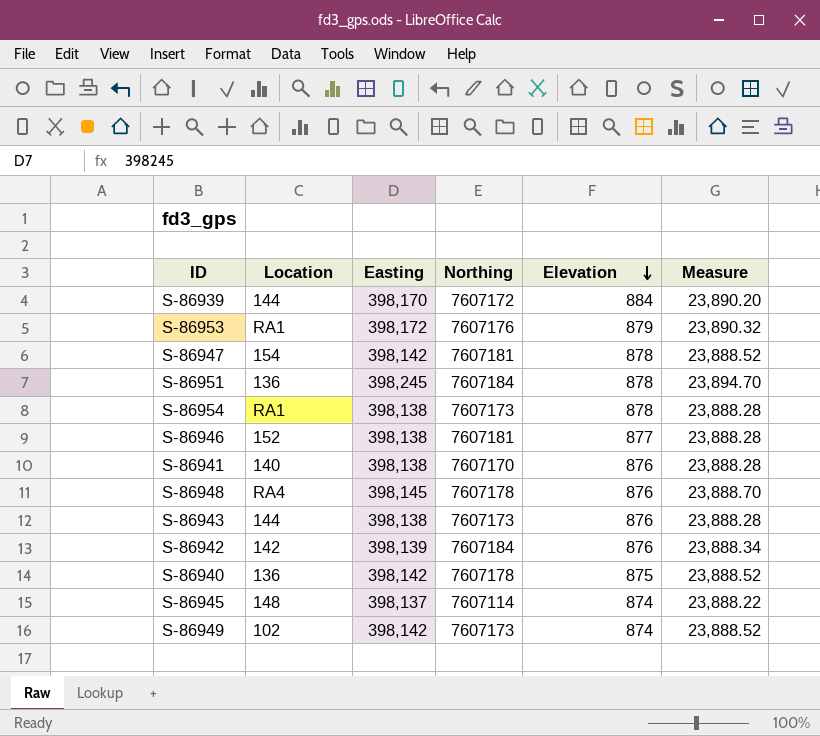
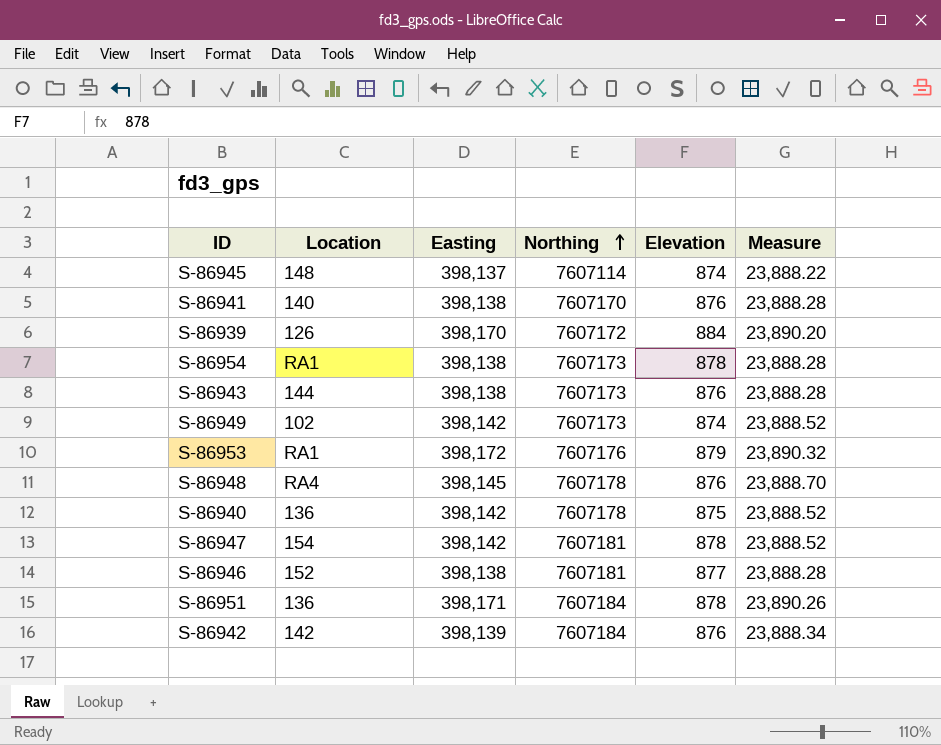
row order: Elevation descending -> Northing ascending
S-86939 | Location: 144 -> 126
S-86951 | Easting: 398,245 -> 398,171
S-86951 | Measure: 23,894.70 -> 23,890.26

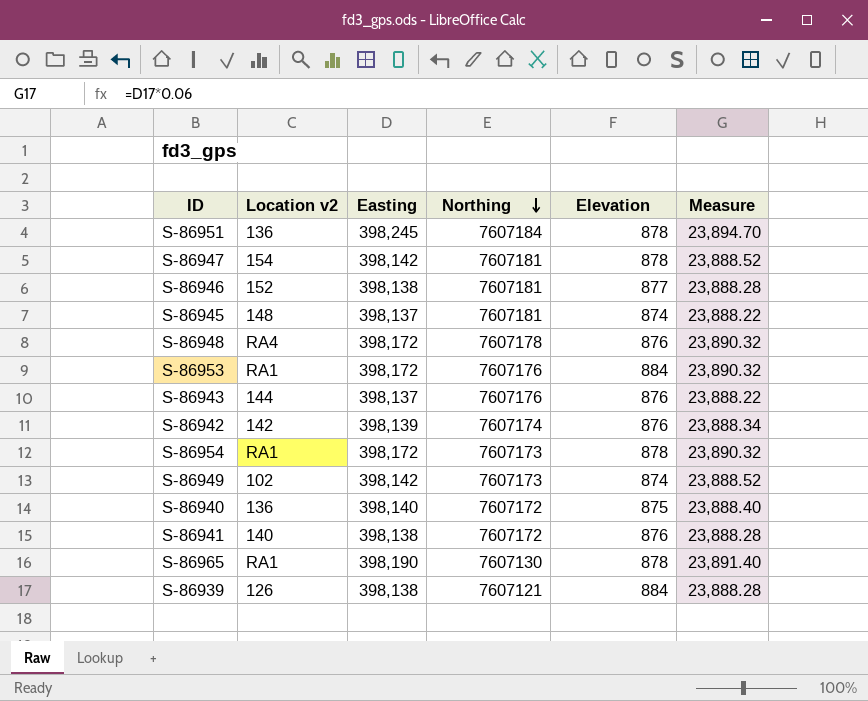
row order: Northing ascending -> Northing descending
column name: Location -> Location v2
S-86951 | Easting: 398,171 -> 398,245
S-86951 | Measure: 23,890.26 -> 23,894.70
S-86945 | Northing: 7607114 -> 7607181
S-86948 | Easting: 398,145 -> 398,172
S-86948 | Measure: 23,888.70 -> 23,890.32
S-86953 | Elevation: 879 -> 884
S-86943 | Easting: 398,138 -> 398,137
S-86943 | Northing: 7607173 -> 7607176
S-86943 | Measure: 23,888.28 -> 23,888.22
S-86942 | Northing: 7607184 -> 7607174
S-86954 | Easting: 398,138 -> 398,172
S-86954 | Measure: 23,888.28 -> 23,890.32
S-86940 | Easting: 398,142 -> 398,140
S-86940 | Northing: 7607178 -> 7607172
S-86940 | Measure: 23,888.52 -> 23,888.40
S-86941 | Northing: 7607170 -> 7607172
row S-86965: none -> RA1 | 398,190 | 7607130 | 878 | 23,891.40
S-86939 | Easting: 398,170 -> 398,138
S-86939 | Northing: 7607172 -> 7607121
S-86939 | Measure: 23,890.20 -> 23,888.28

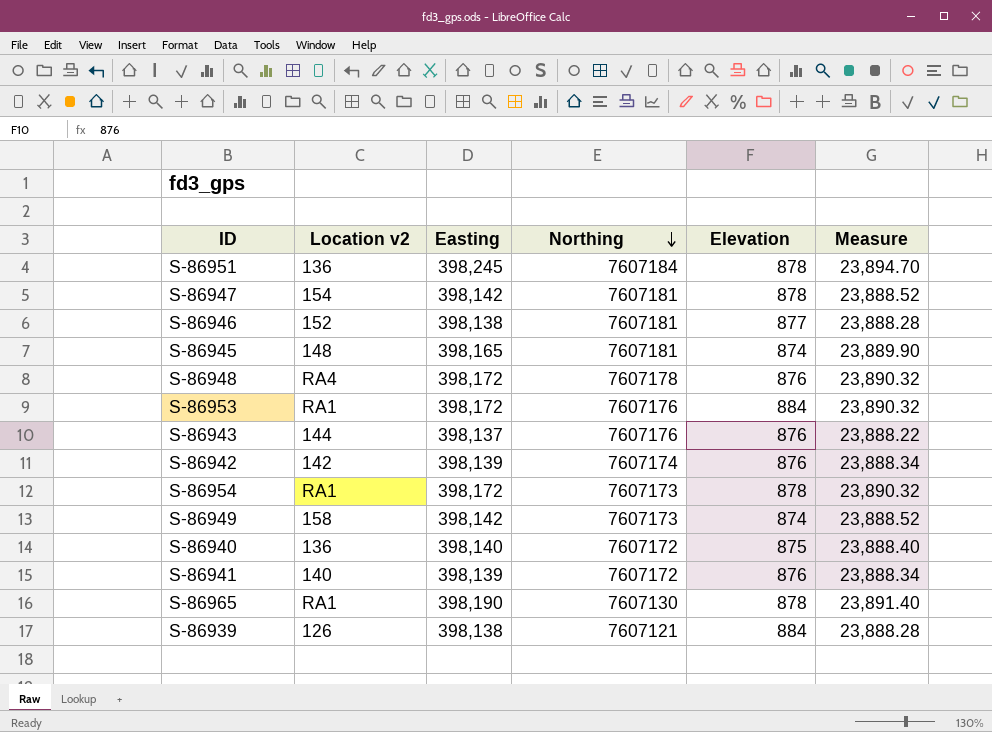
S-86945 | Easting: 398,137 -> 398,165
S-86945 | Measure: 23,888.22 -> 23,889.90
S-86949 | Location v2: 102 -> 158
S-86941 | Easting: 398,138 -> 398,139
S-86941 | Measure: 23,888.28 -> 23,888.34

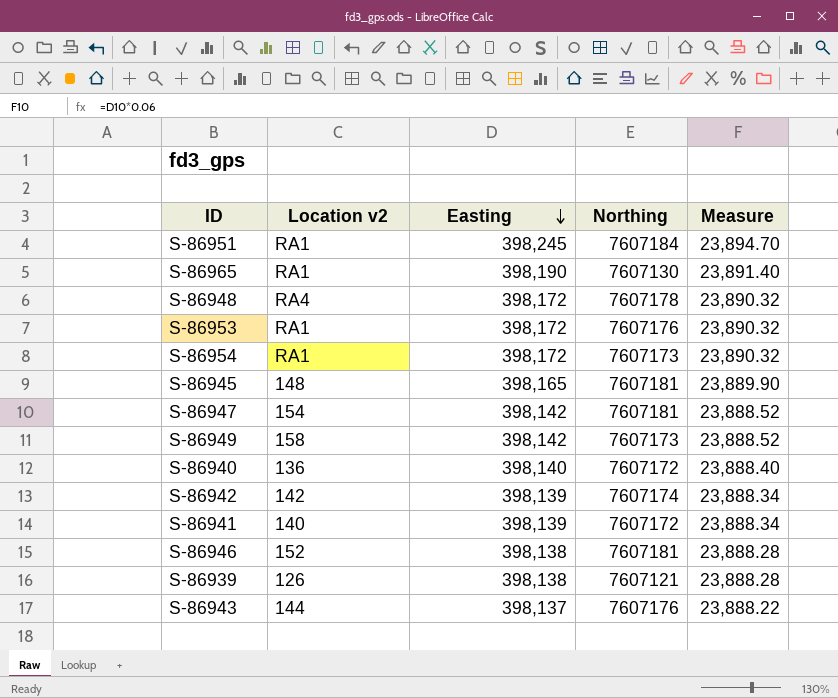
row order: Northing descending -> Easting descending
column Elevation | position: 5 -> none
S-86951 | Location v2: 136 -> RA1

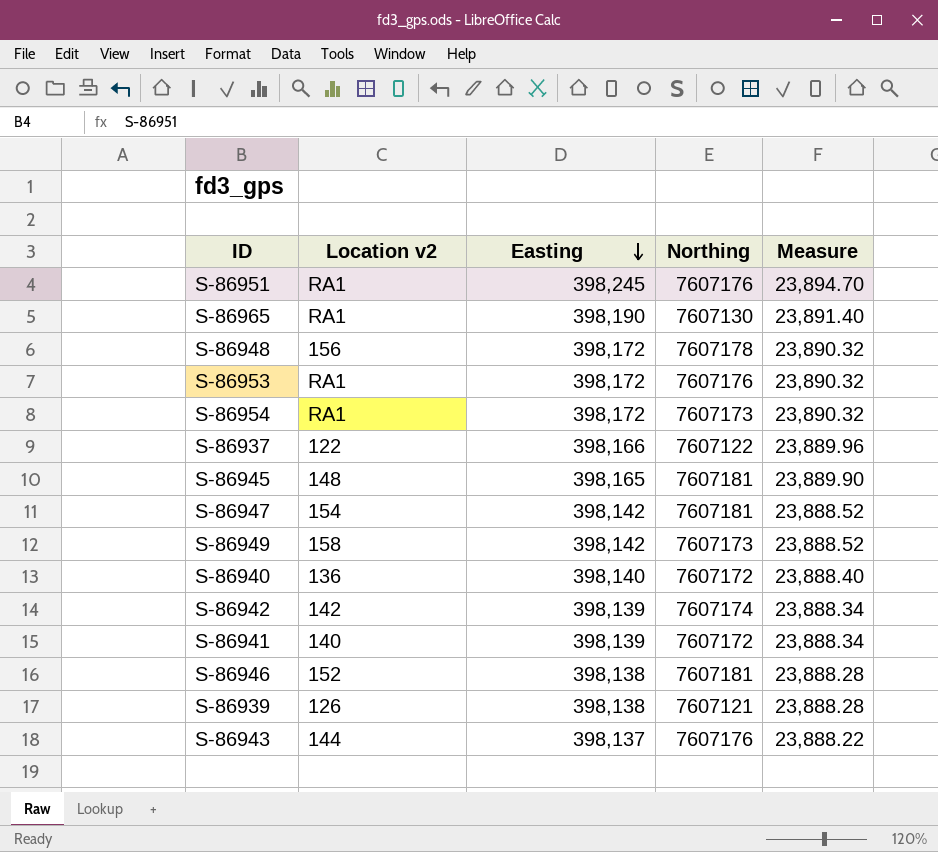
S-86951 | Northing: 7607184 -> 7607176
S-86948 | Location v2: RA4 -> 156
row S-86937: none -> 122 | 398,166 | 7607122 | 23,889.96

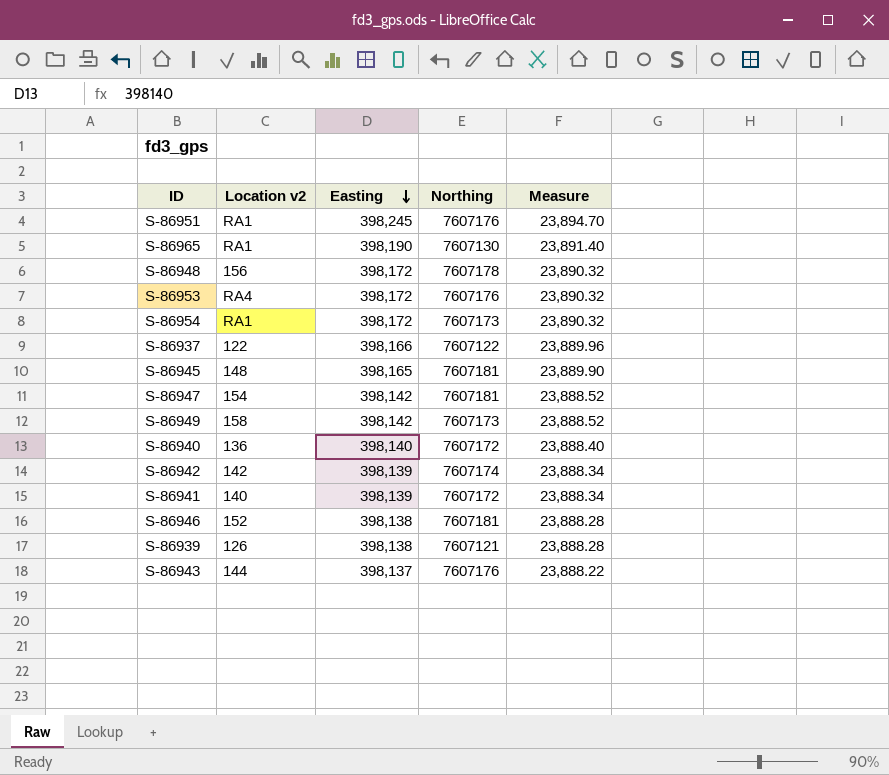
S-86953 | Location v2: RA1 -> RA4

